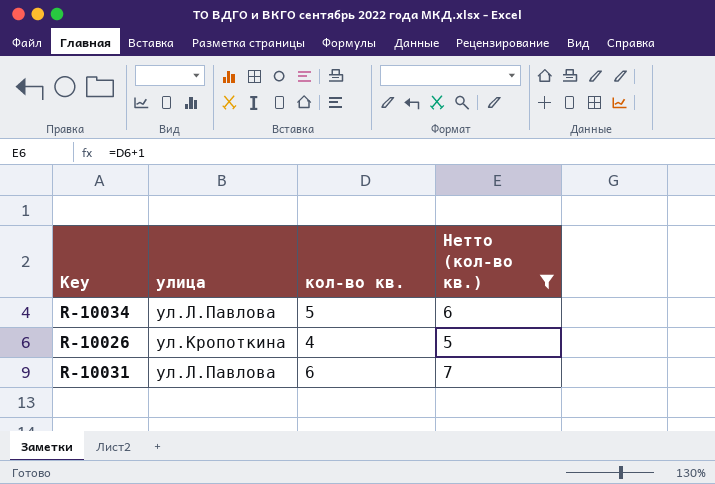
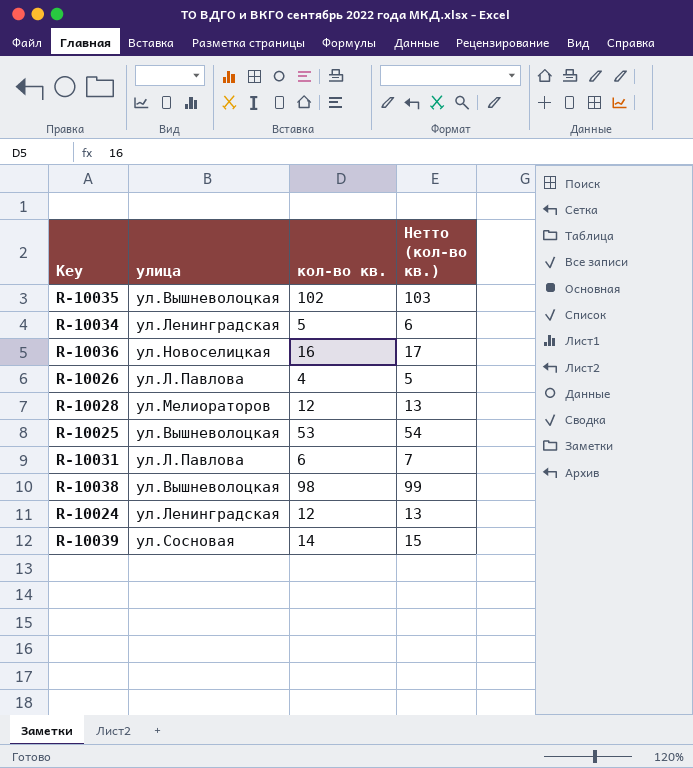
filter: Нетто (кол-во кв.) <= 7 -> none
R-10034 | улица: ул.Л.Павлова -> ул.Ленинградская
R-10026 | улица: ул.Кропоткина -> ул.Л.Павлова

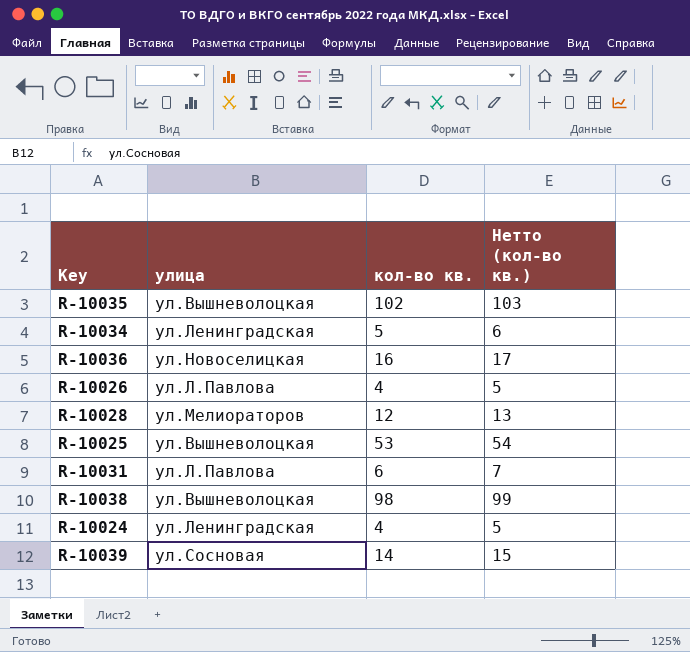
R-10024 | кол-во кв.: 12 -> 4
R-10024 | Нетто (кол-во кв.): 13 -> 5

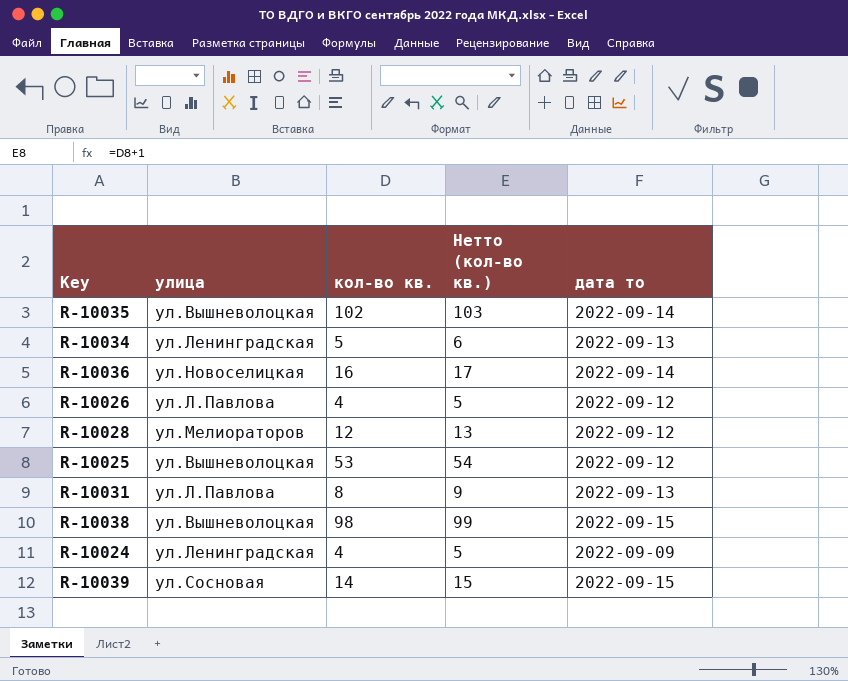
column дата то | position: none -> 5
R-10031 | кол-во кв.: 6 -> 8
R-10031 | Нетто (кол-во кв.): 7 -> 9

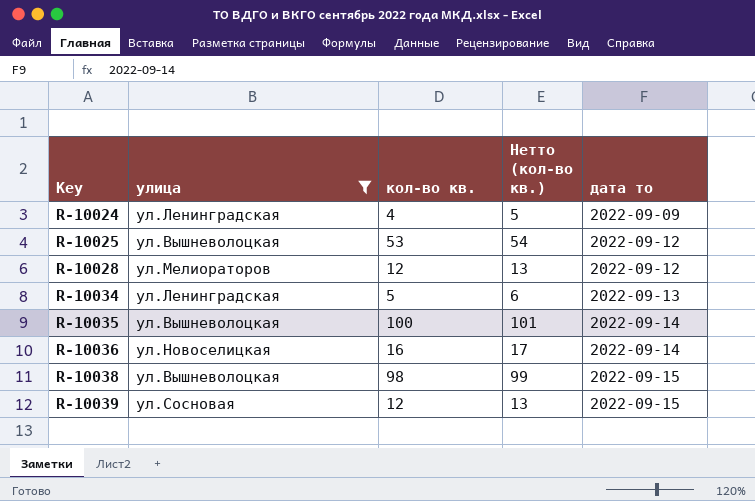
filter: none -> улица != ул.Л.Павлова
row order: none -> Key ascending
R-10035 | кол-во кв.: 102 -> 100
R-10035 | Нетто (кол-во кв.): 103 -> 101
R-10039 | кол-во кв.: 14 -> 12
R-10039 | Нетто (кол-во кв.): 15 -> 13

